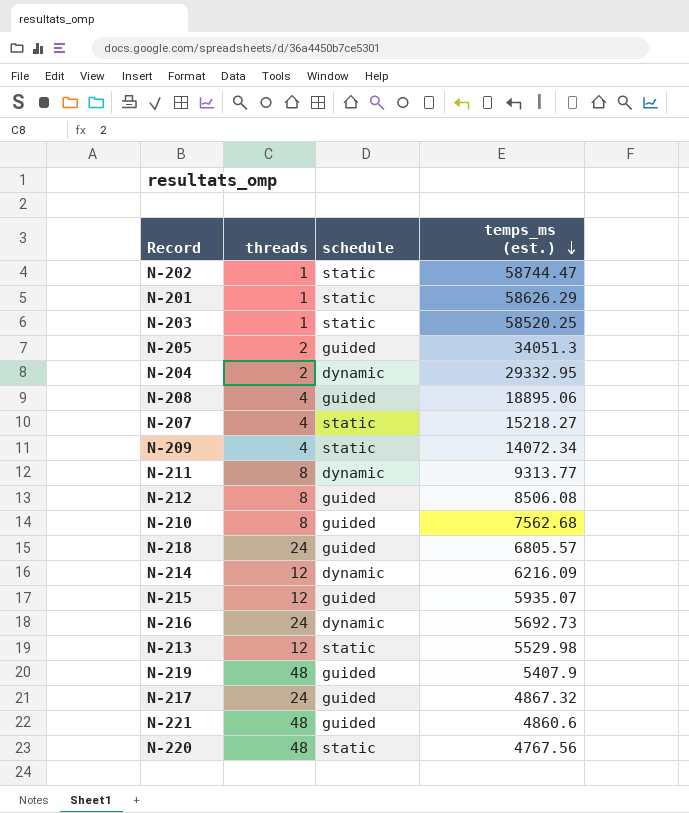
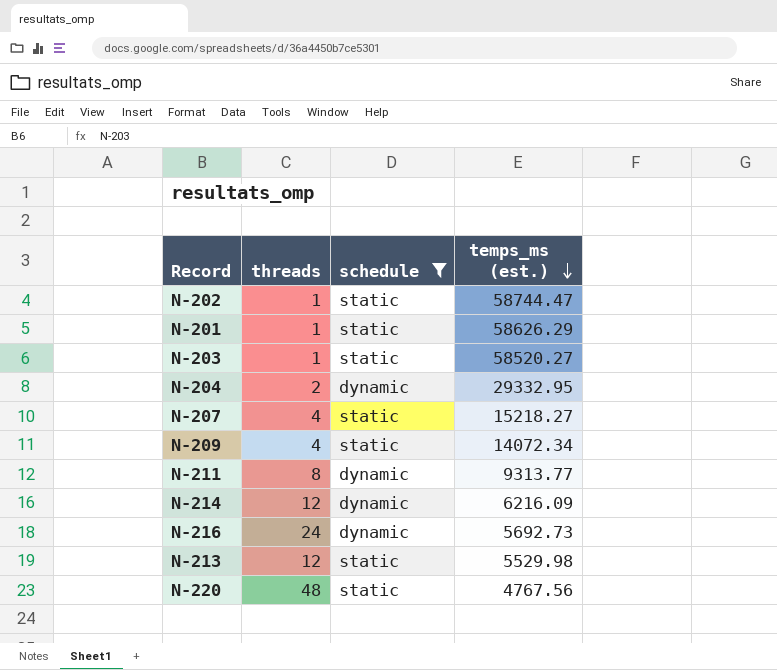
filter: none -> schedule != guided
N-203 | temps_ms (est.): 58520.25 -> 58520.27

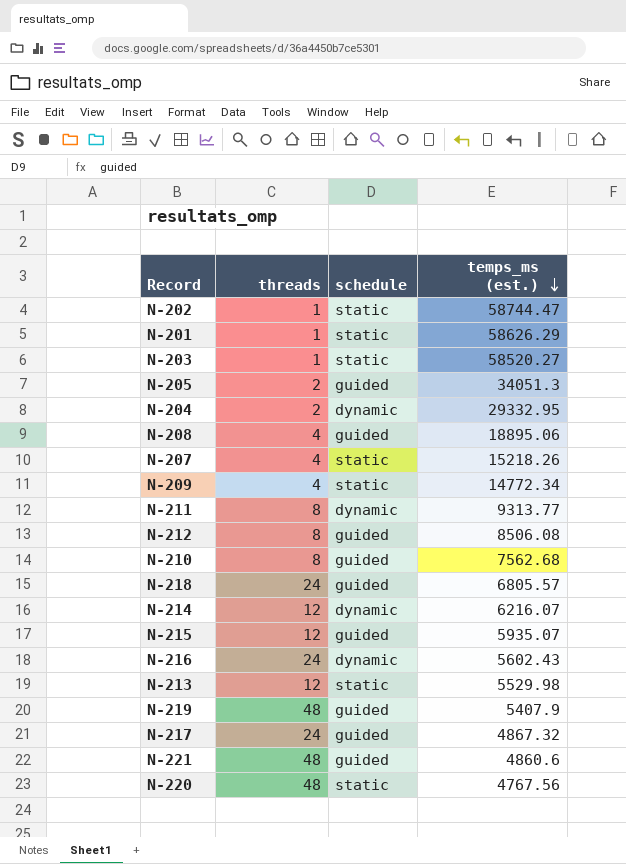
filter: schedule != guided -> none
N-207 | temps_ms (est.): 15218.27 -> 15218.26
N-209 | temps_ms (est.): 14072.34 -> 14772.34
N-214 | temps_ms (est.): 6216.09 -> 6216.07
N-216 | temps_ms (est.): 5692.73 -> 5602.43

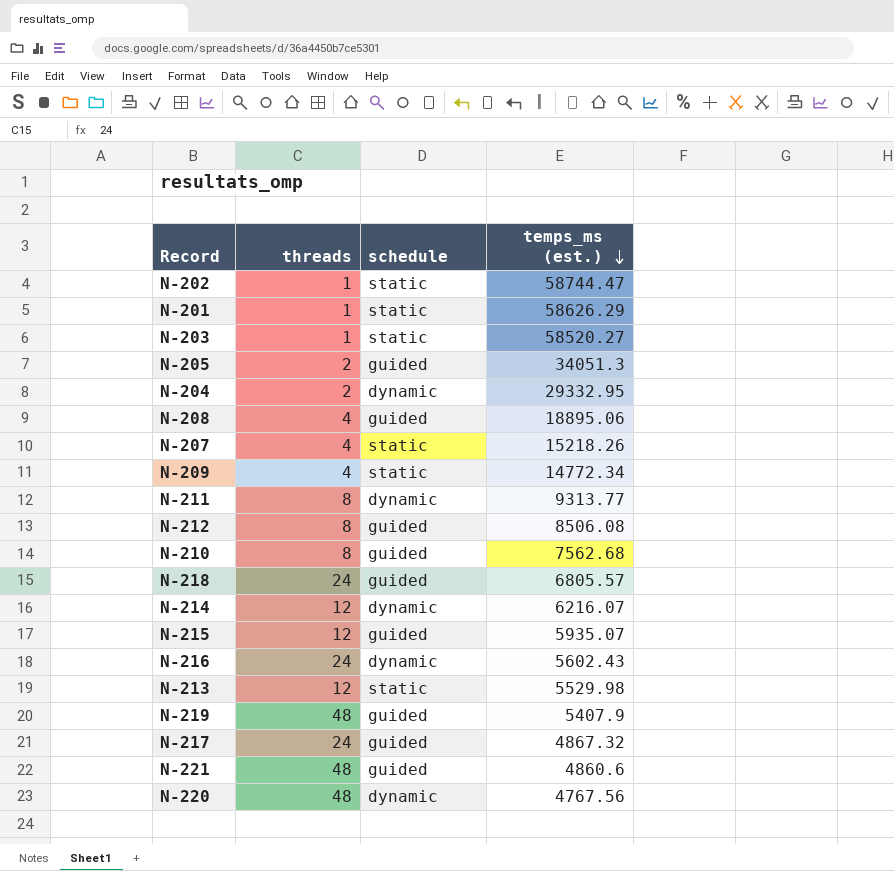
N-220 | schedule: static -> dynamic

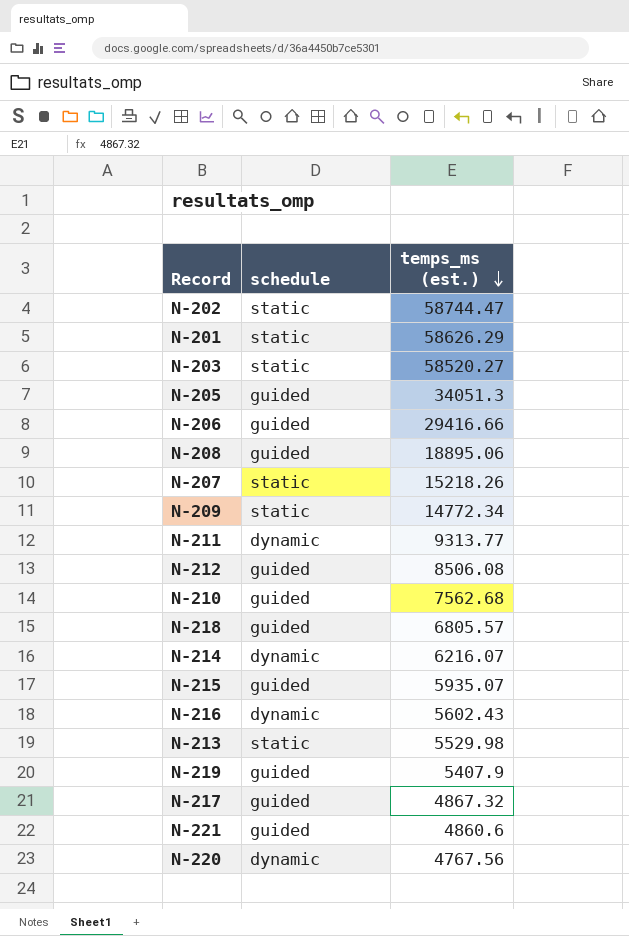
column threads | position: 2 -> none
row N-204: 2 | dynamic | 29332.95 -> none
row N-206: none -> guided | 29416.66

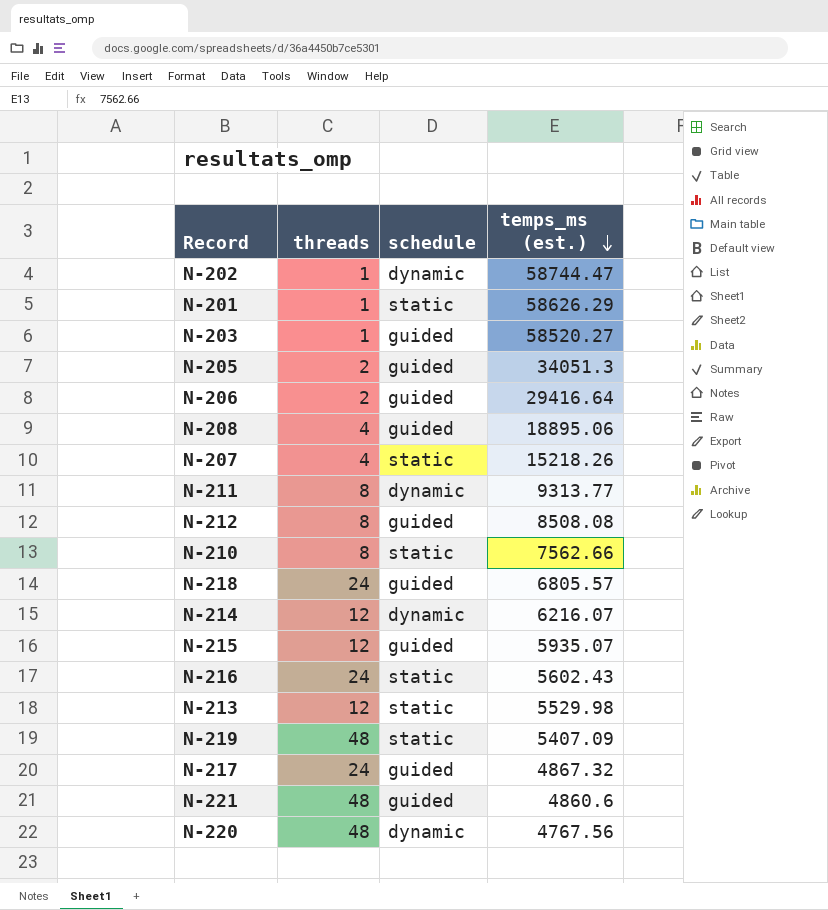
column threads | position: none -> 2
row N-209: static | 14772.34 -> none
N-202 | schedule: static -> dynamic
N-203 | schedule: static -> guided
N-206 | temps_ms (est.): 29416.66 -> 29416.64
N-212 | temps_ms (est.): 8506.08 -> 8508.08
N-210 | schedule: guided -> static
N-210 | temps_ms (est.): 7562.68 -> 7562.66
N-216 | schedule: dynamic -> static
N-219 | schedule: guided -> static
N-219 | temps_ms (est.): 5407.9 -> 5407.09

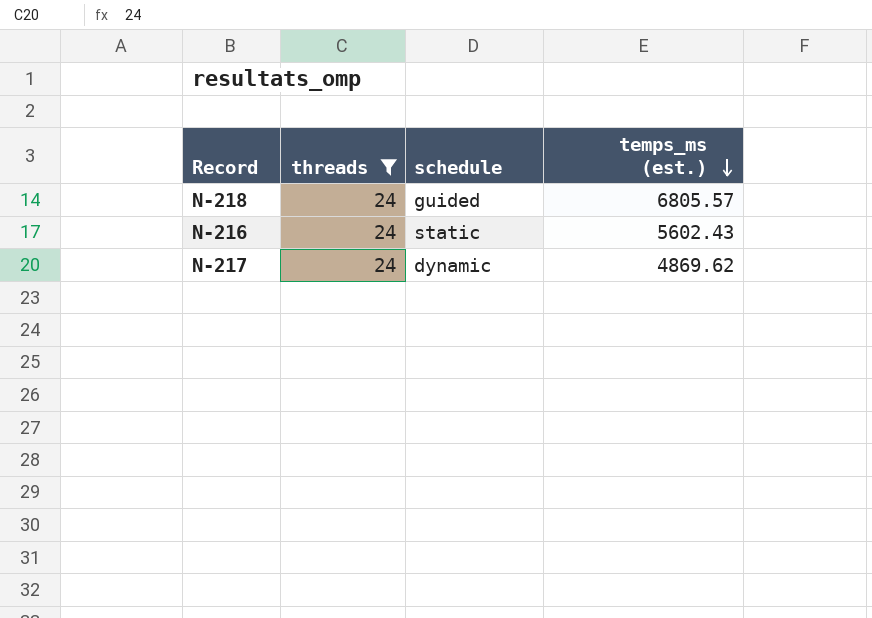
filter: none -> threads = 24
N-217 | schedule: guided -> dynamic
N-217 | temps_ms (est.): 4867.32 -> 4869.62

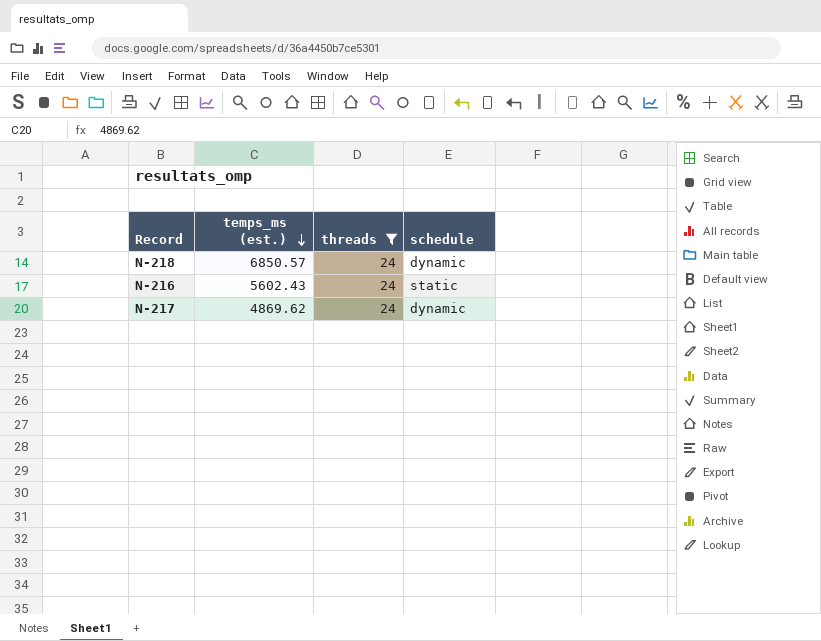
column temps_ms (est.) | position: 4 -> 2
N-218 | temps_ms (est.): 6805.57 -> 6850.57
N-218 | schedule: guided -> dynamic

